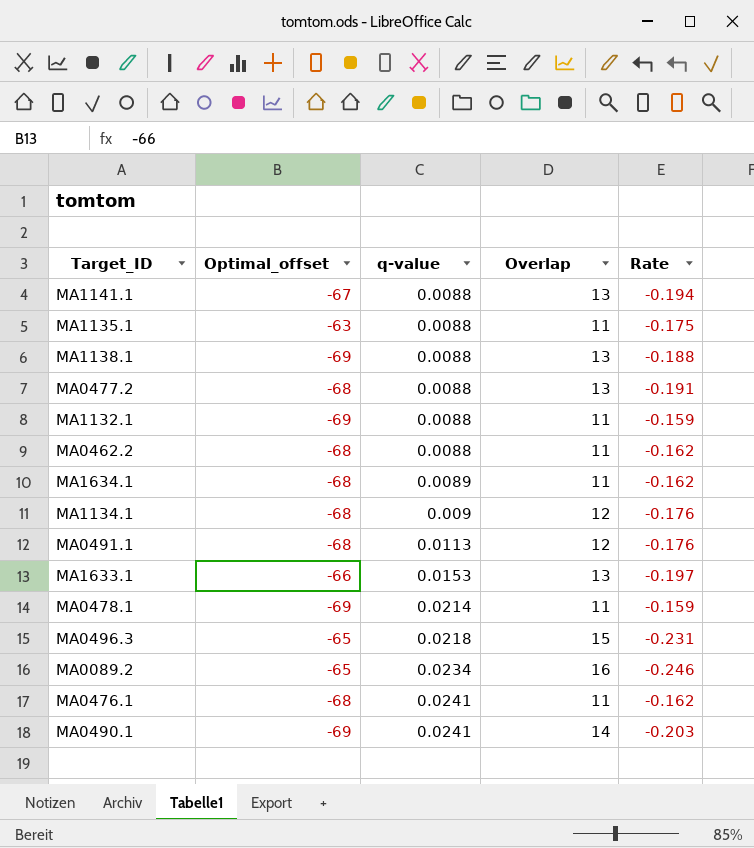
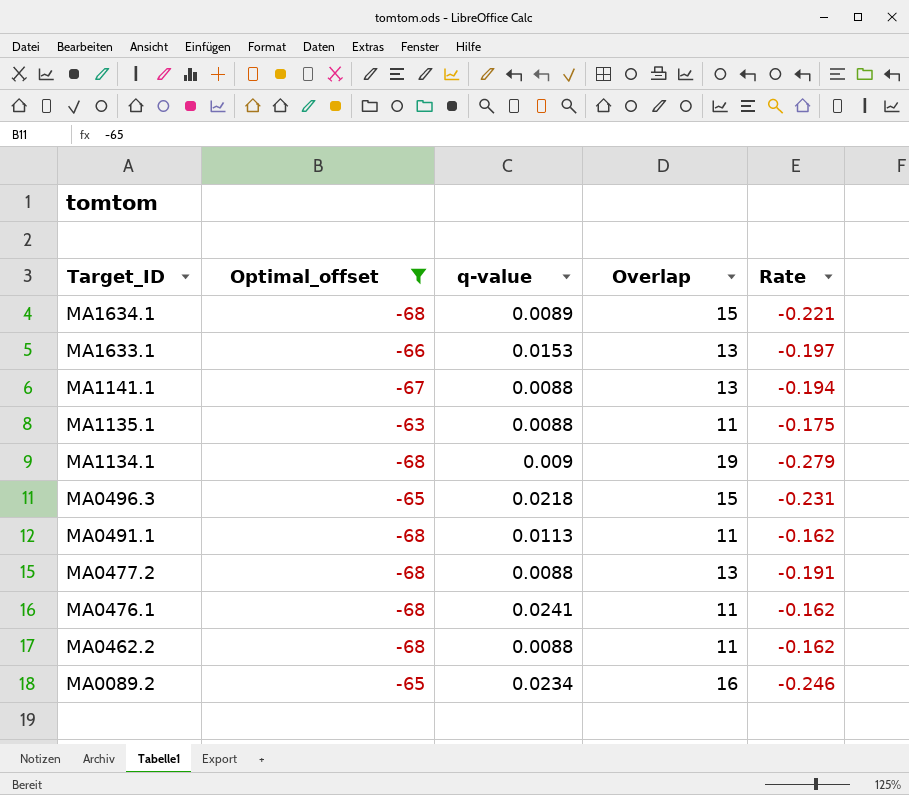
filter: none -> Optimal_offset != -69
row order: q-value ascending -> Target_ID descending
MA1634.1 | Overlap: 11 -> 15
MA1634.1 | Rate: -0.162 -> -0.221
MA1134.1 | Overlap: 12 -> 19
MA1134.1 | Rate: -0.176 -> -0.279
MA0491.1 | Overlap: 12 -> 11
MA0491.1 | Rate: -0.176 -> -0.162

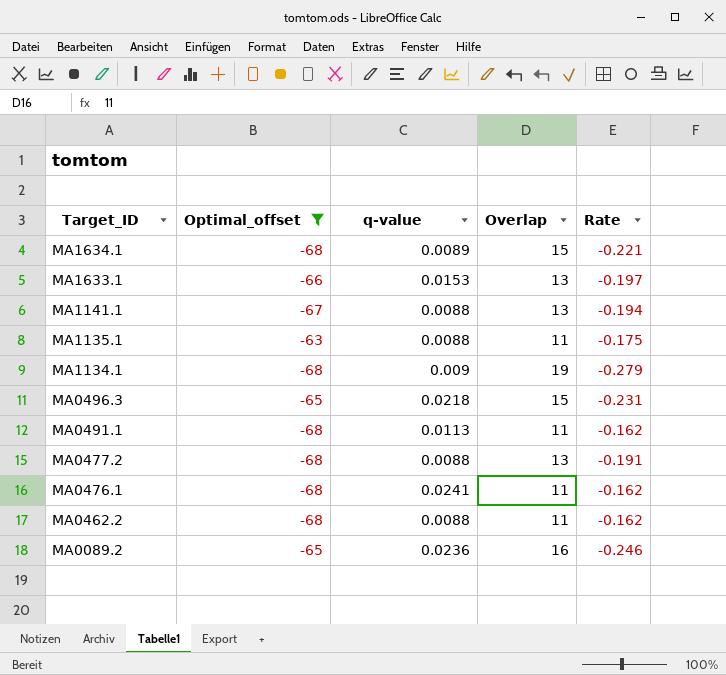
MA0089.2 | q-value: 0.0234 -> 0.0236

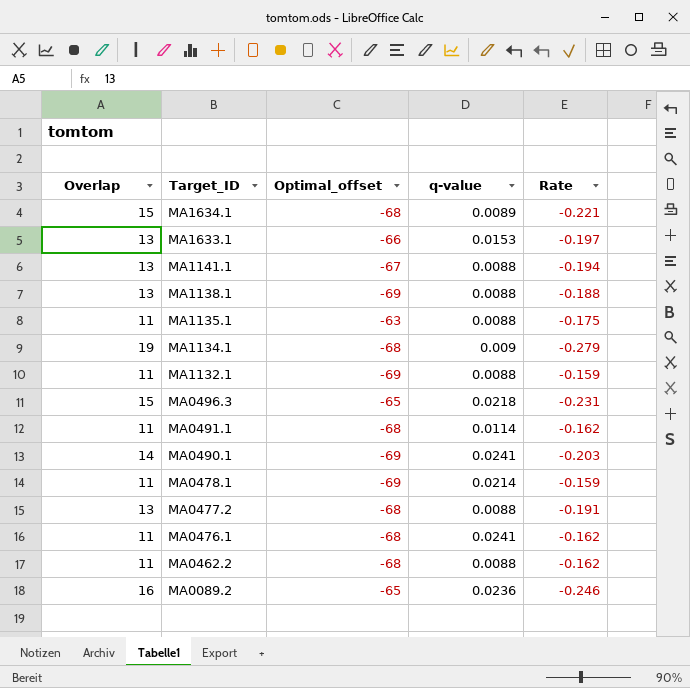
filter: Optimal_offset != -69 -> none
column Overlap | position: 4 -> 1
MA0491.1 | q-value: 0.0113 -> 0.0114

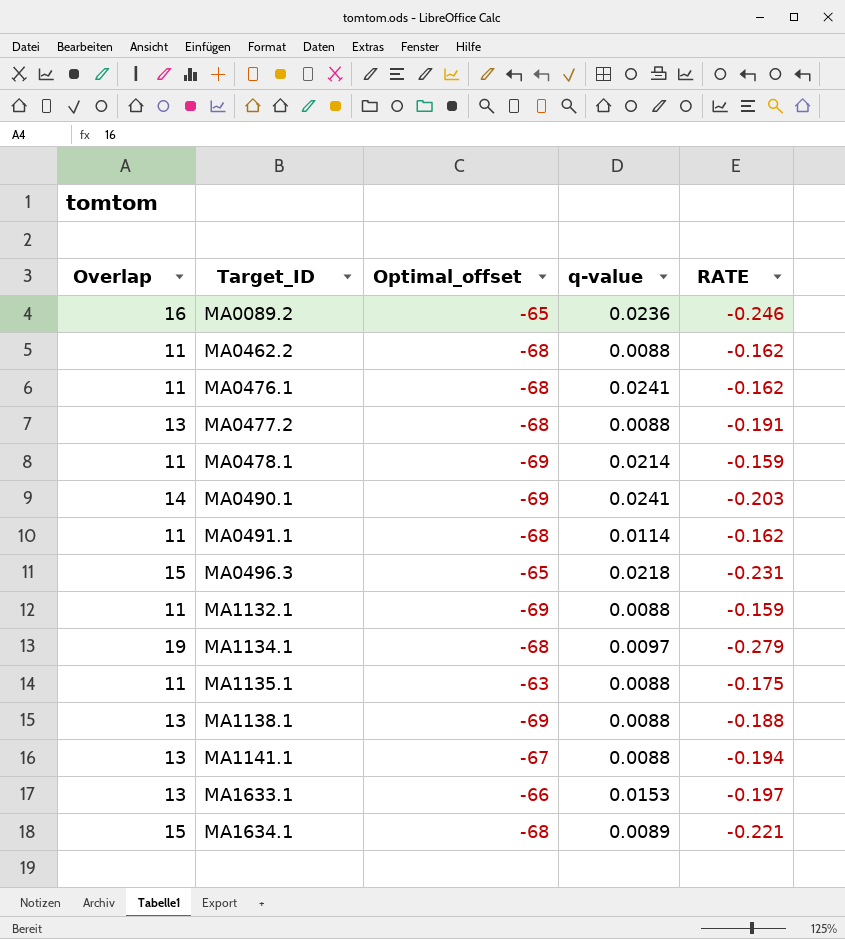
row order: Target_ID descending -> Target_ID ascending
column name: Rate -> RATE
MA1134.1 | q-value: 0.009 -> 0.0097

